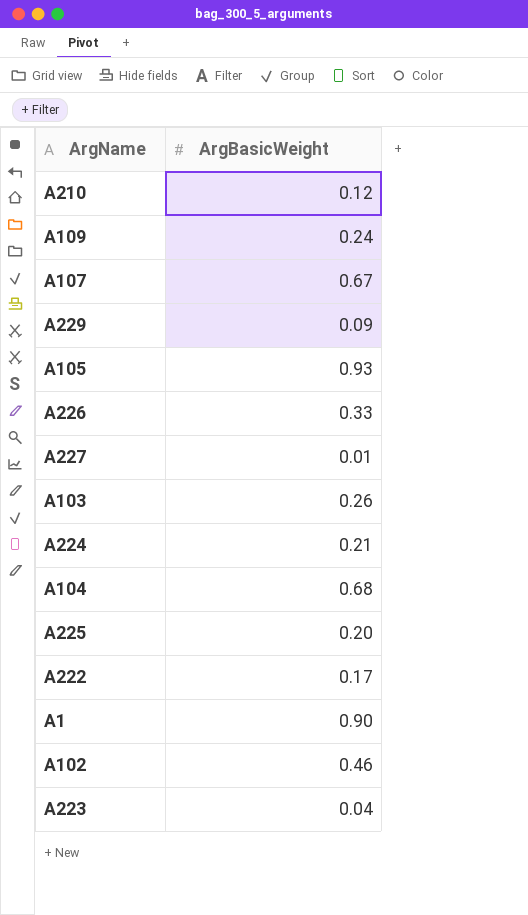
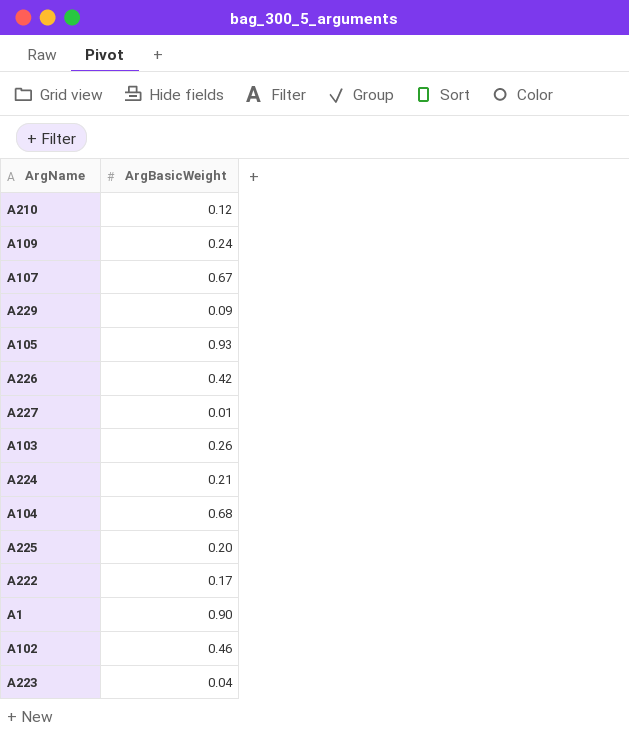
A226 | ArgBasicWeight: 0.33 -> 0.42

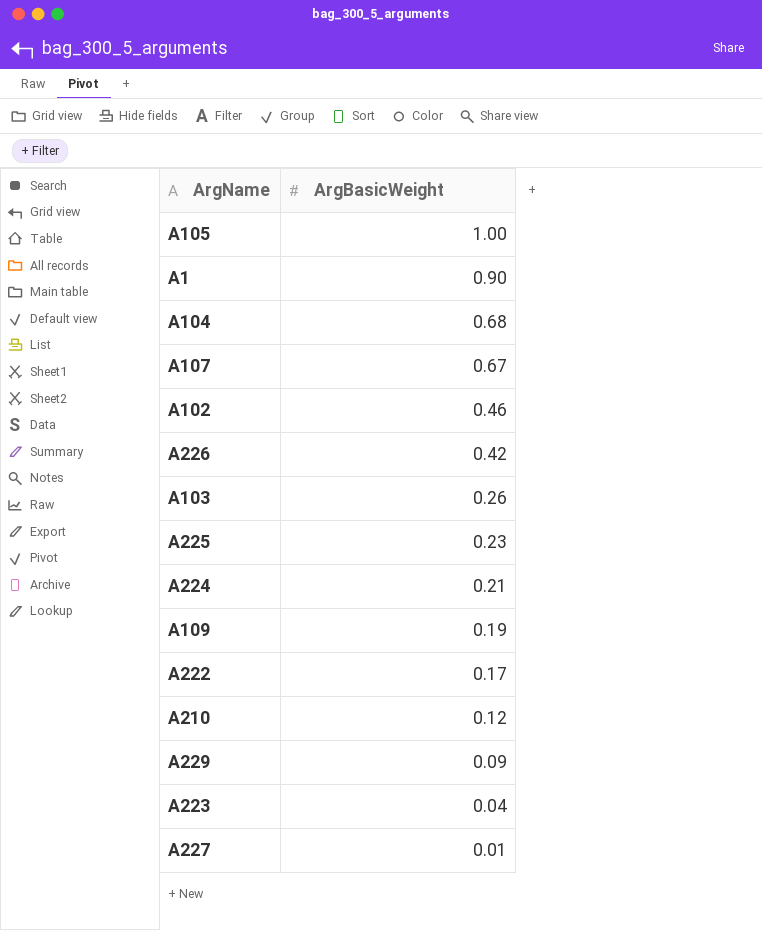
row order: none -> ArgBasicWeight descending
A105 | ArgBasicWeight: 0.93 -> 1.00
A225 | ArgBasicWeight: 0.20 -> 0.23
A109 | ArgBasicWeight: 0.24 -> 0.19

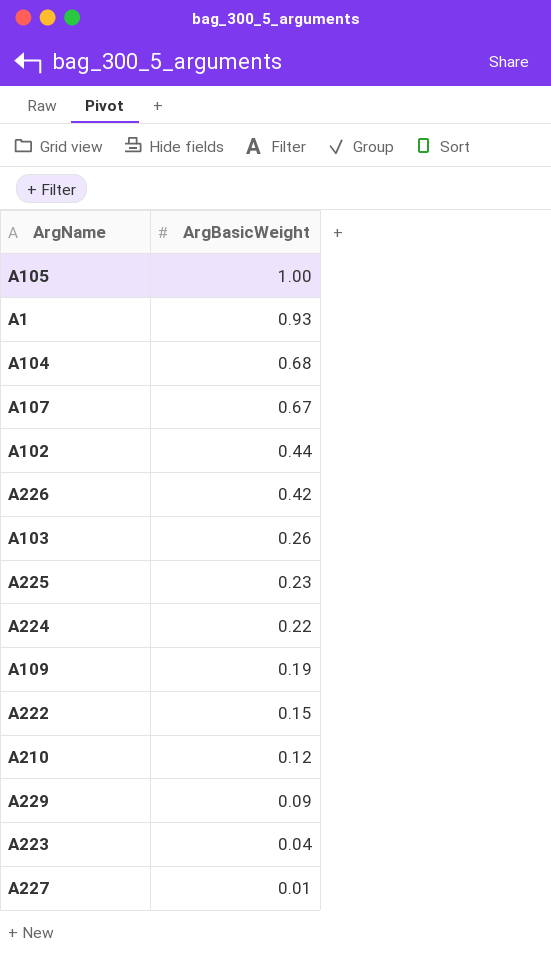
A1 | ArgBasicWeight: 0.90 -> 0.93
A102 | ArgBasicWeight: 0.46 -> 0.44
A224 | ArgBasicWeight: 0.21 -> 0.22
A222 | ArgBasicWeight: 0.17 -> 0.15

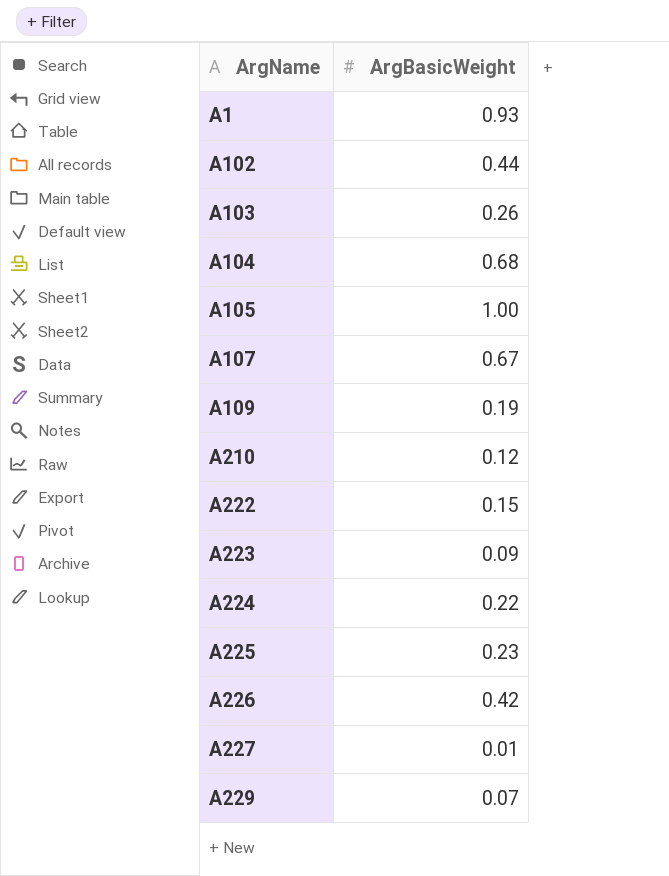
row order: ArgBasicWeight descending -> ArgName ascending
A223 | ArgBasicWeight: 0.04 -> 0.09
A229 | ArgBasicWeight: 0.09 -> 0.07

